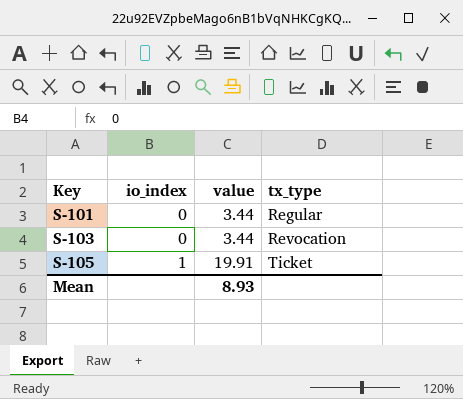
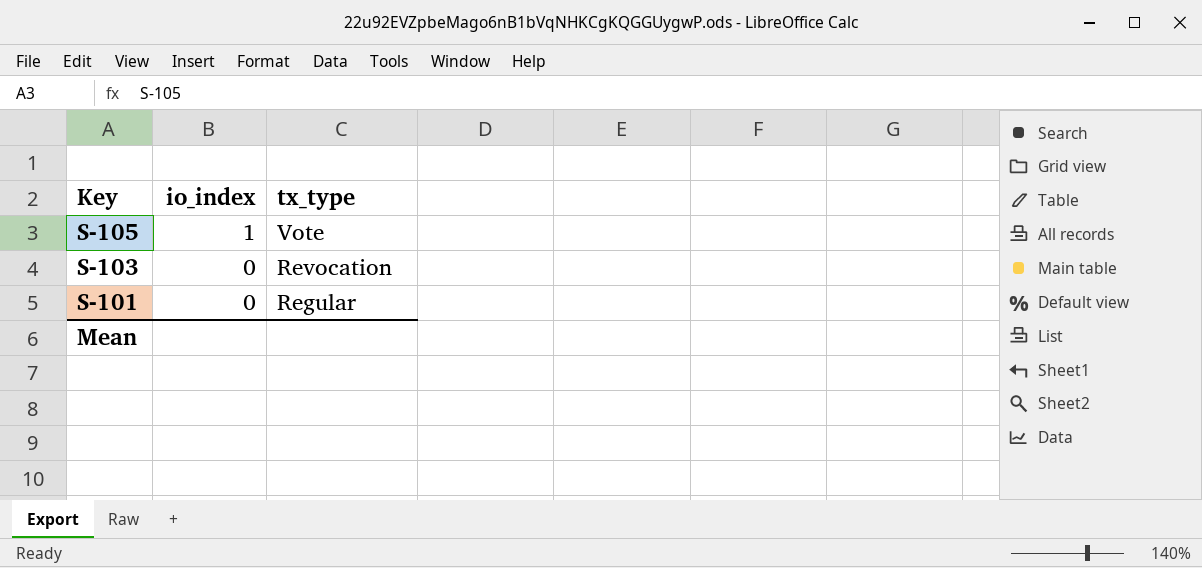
row order: Key ascending -> Key descending
column value | position: 3 -> none
S-105 | tx_type: Ticket -> Vote

